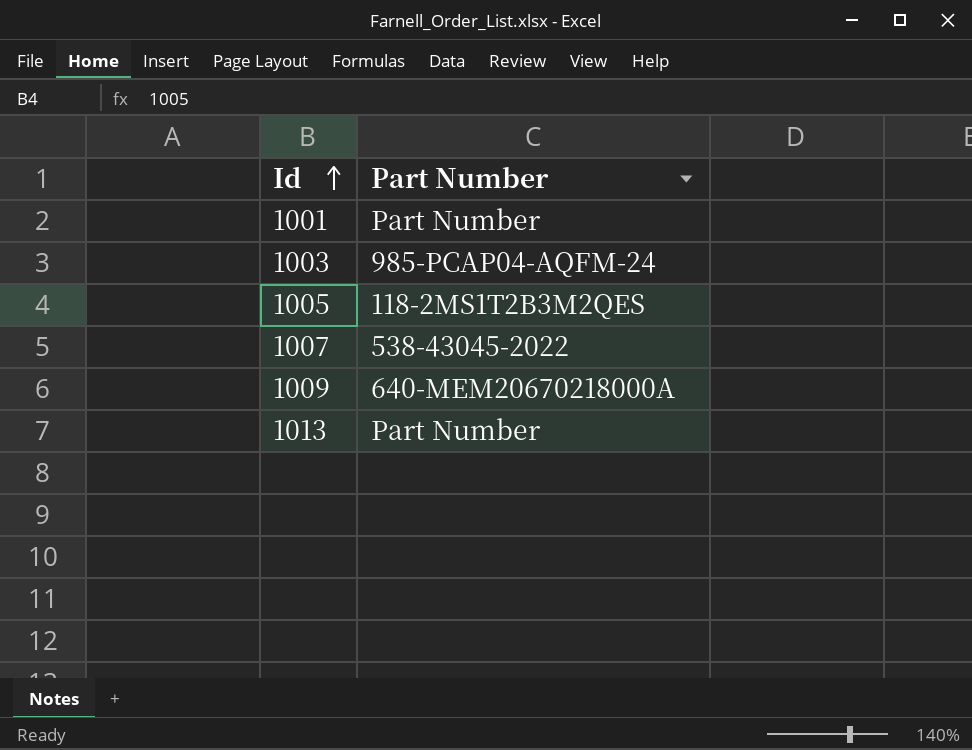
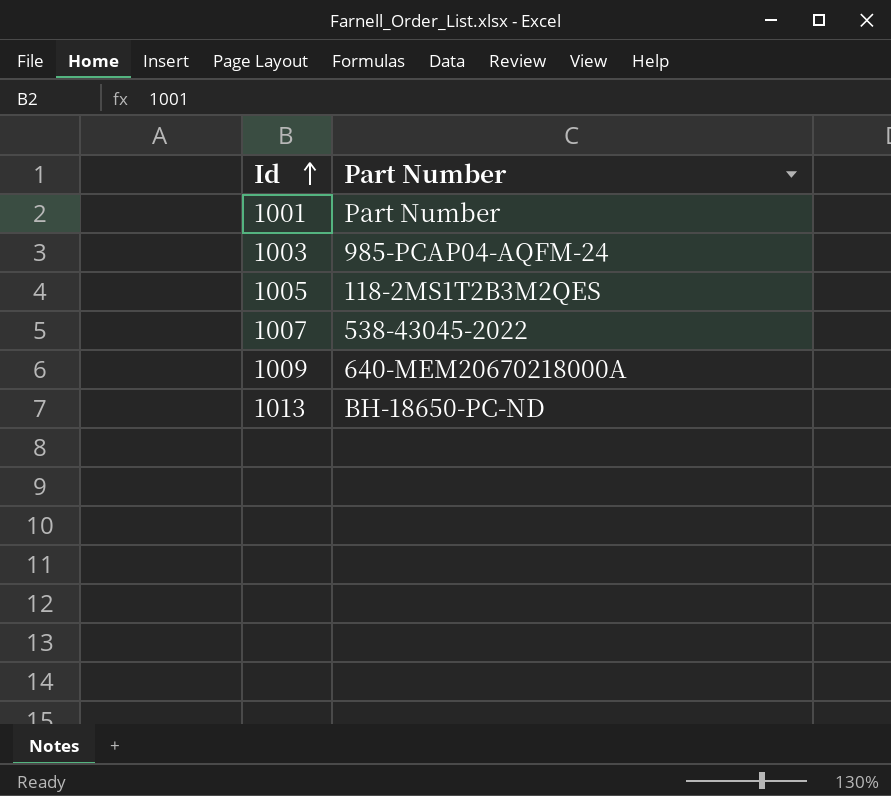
1013 | Part Number: Part Number -> BH-18650-PC-ND

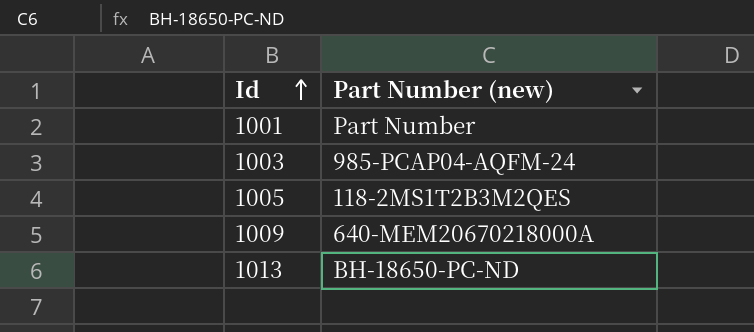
column name: Part Number -> Part Number (new)
row 1007: 538-43045-2022 -> none

